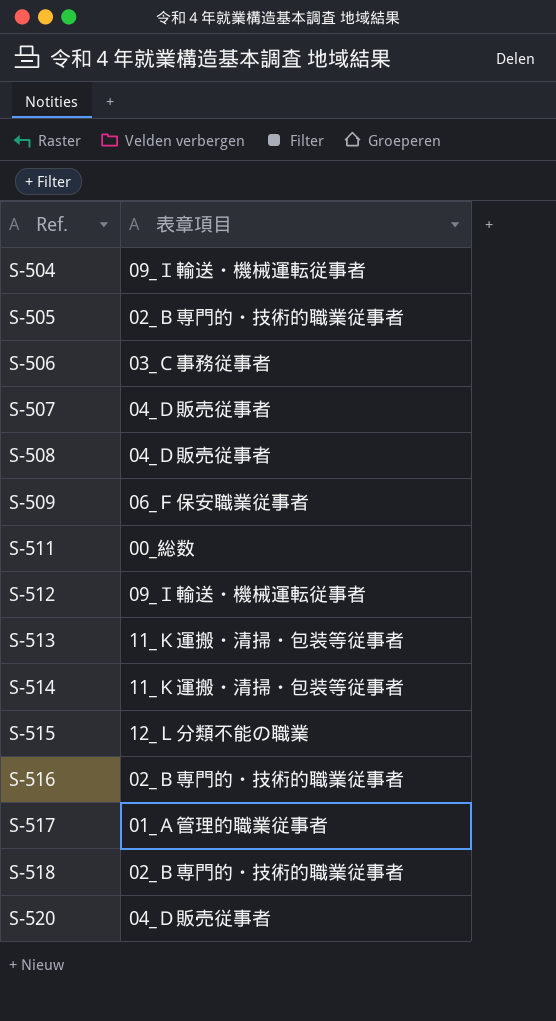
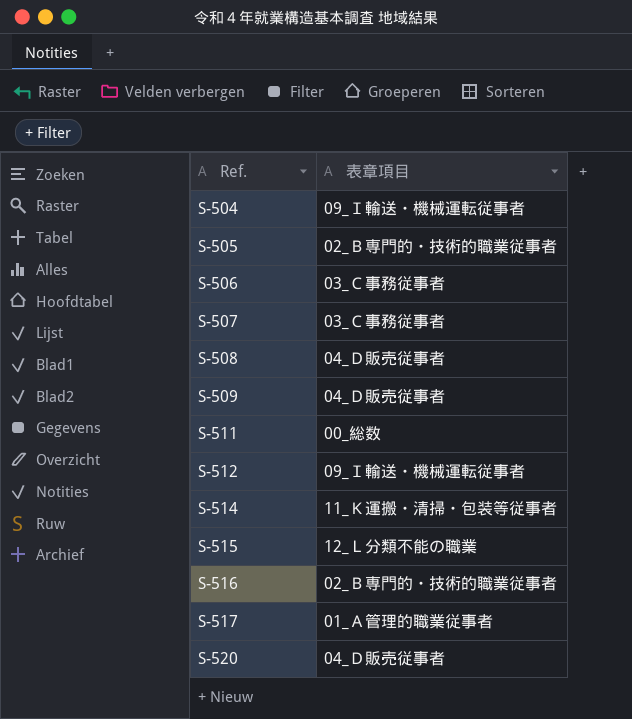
row S-513: 11_Ｋ運搬・清掃・包装等従事者 -> none
row S-518: 02_Ｂ専門的・技術的職業従事者 -> none
S-507 | 表章項目: 04_Ｄ販売従事者 -> 03_Ｃ事務従事者
S-509 | 表章項目: 06_Ｆ保安職業従事者 -> 04_Ｄ販売従事者

